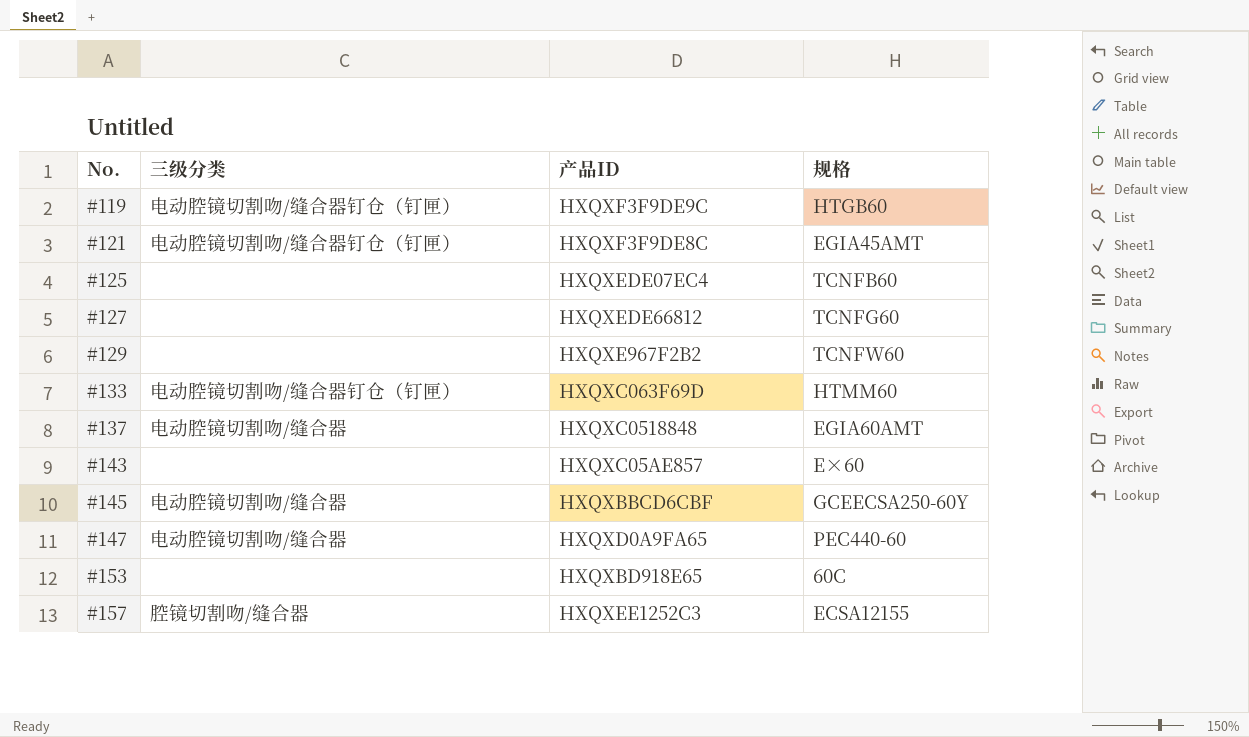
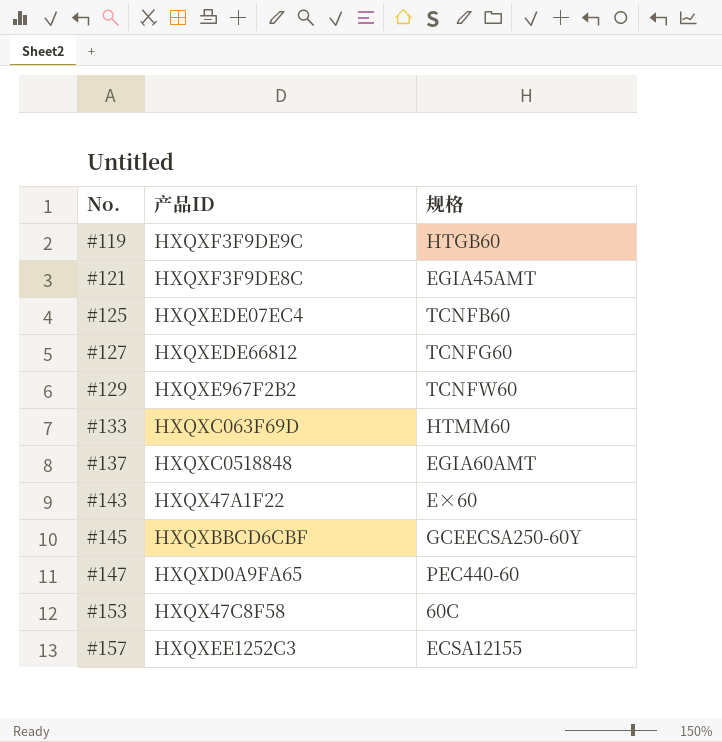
column 三级分类 | position: 2 -> none
#143 | 产品ID: HXQXC05AE857 -> HXQX47A1F22
#153 | 产品ID: HXQXBD918E65 -> HXQX47C8F58

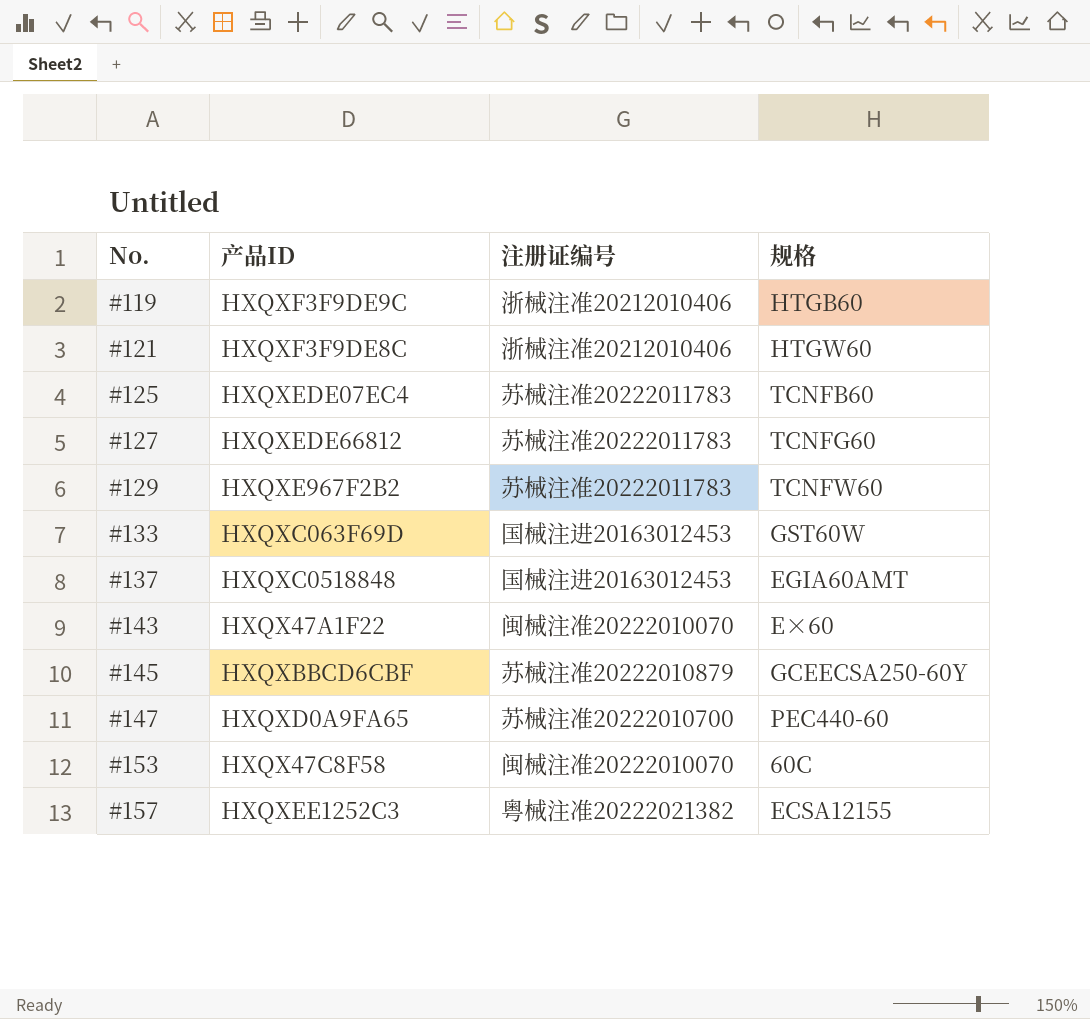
column 注册证编号 | position: none -> 3
#121 | 规格: EGIA45AMT -> HTGW60
#133 | 规格: HTMM60 -> GST60W

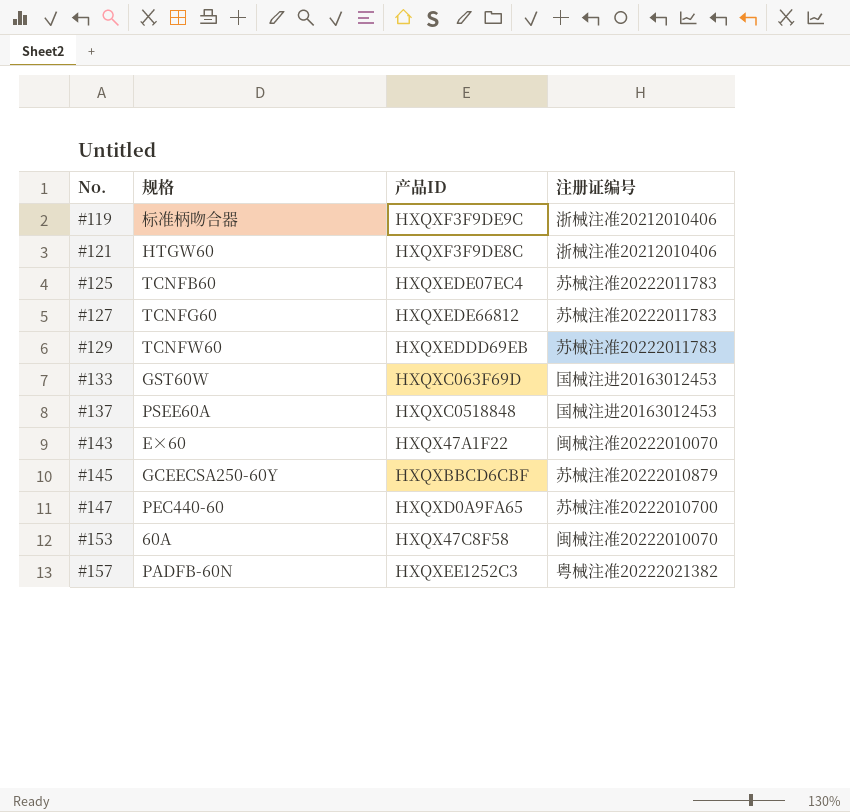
column 规格 | position: 4 -> 2
#119 | 规格: HTGB60 -> 标准柄吻合器
#129 | 产品ID: HXQXE967F2B2 -> HXQXEDDD69EB
#137 | 规格: EGIA60AMT -> PSEE60A
#153 | 规格: 60C -> 60A
#157 | 规格: ECSA12155 -> PADFB-60N

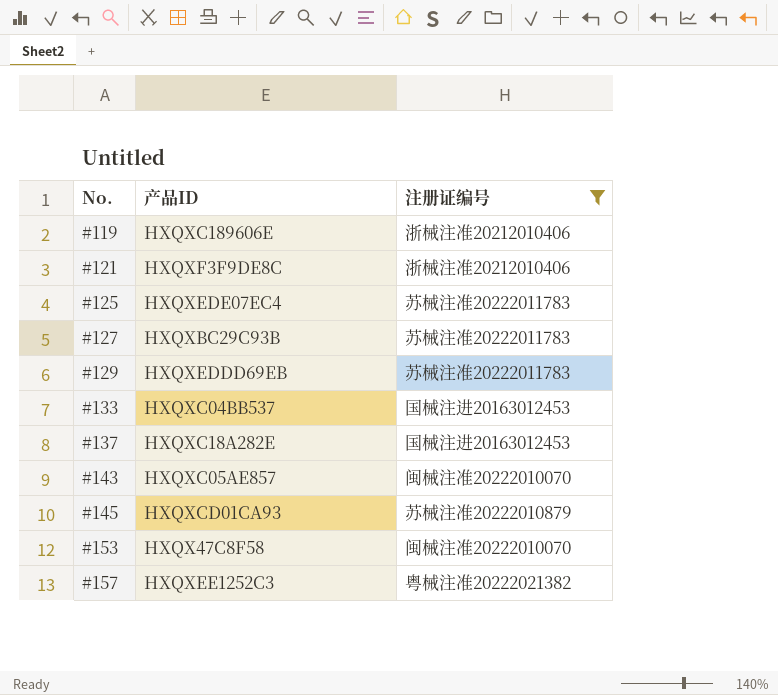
filter: none -> 注册证编号 != 苏械注准20222010700
column 规格 | position: 2 -> none
#119 | 产品ID: HXQXF3F9DE9C -> HXQXC189606E
#127 | 产品ID: HXQXEDE66812 -> HXQXBC29C93B
#133 | 产品ID: HXQXC063F69D -> HXQXC04BB537
#137 | 产品ID: HXQXC0518848 -> HXQXC18A282E
#143 | 产品ID: HXQX47A1F22 -> HXQXC05AE857
#145 | 产品ID: HXQXBBCD6CBF -> HXQXCD01CA93

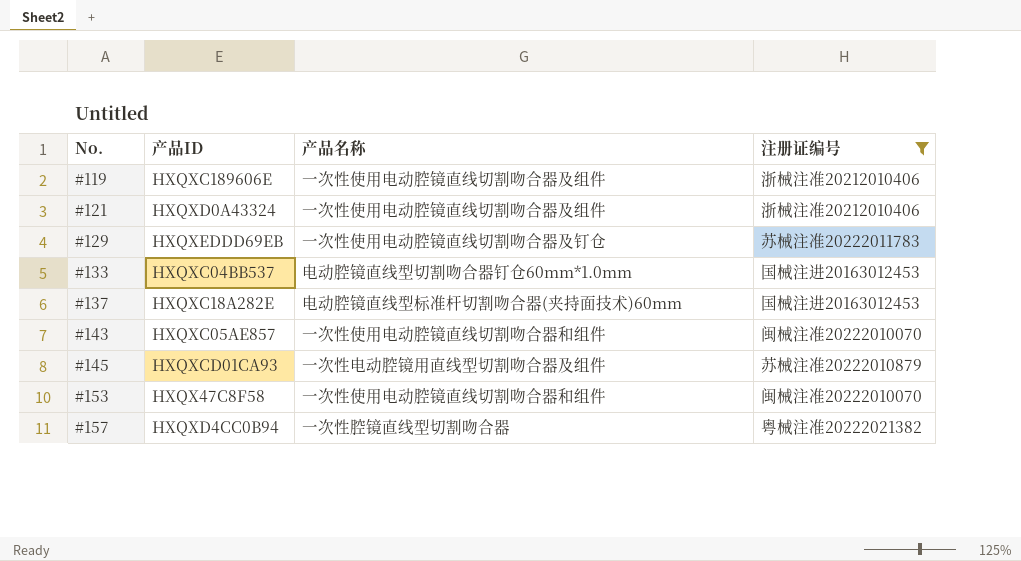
column 产品名称 | position: none -> 3
row #125: HXQXEDE07EC4 | 苏械注准20222011783 -> none
row #127: HXQXBC29C93B | 苏械注准20222011783 -> none
#121 | 产品ID: HXQXF3F9DE8C -> HXQXD0A43324
#157 | 产品ID: HXQXEE1252C3 -> HXQXD4CC0B94

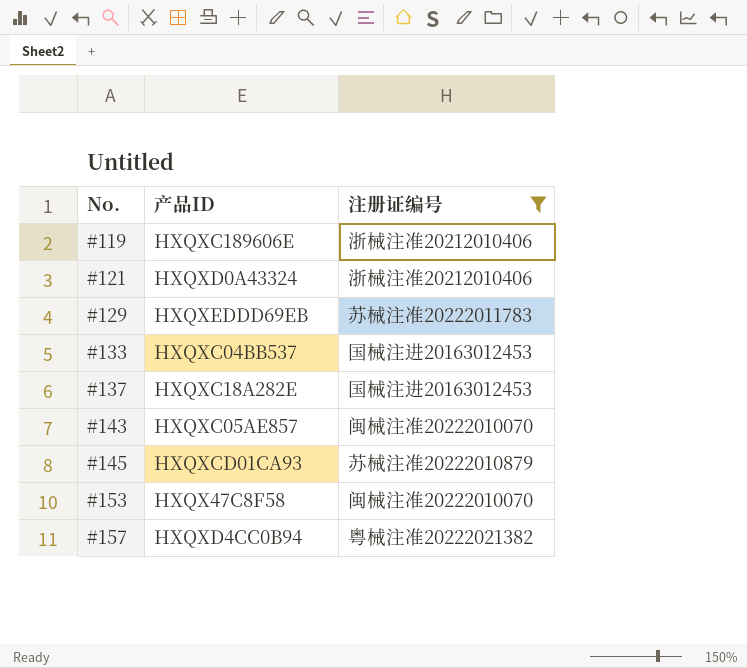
column 产品名称 | position: 3 -> none

